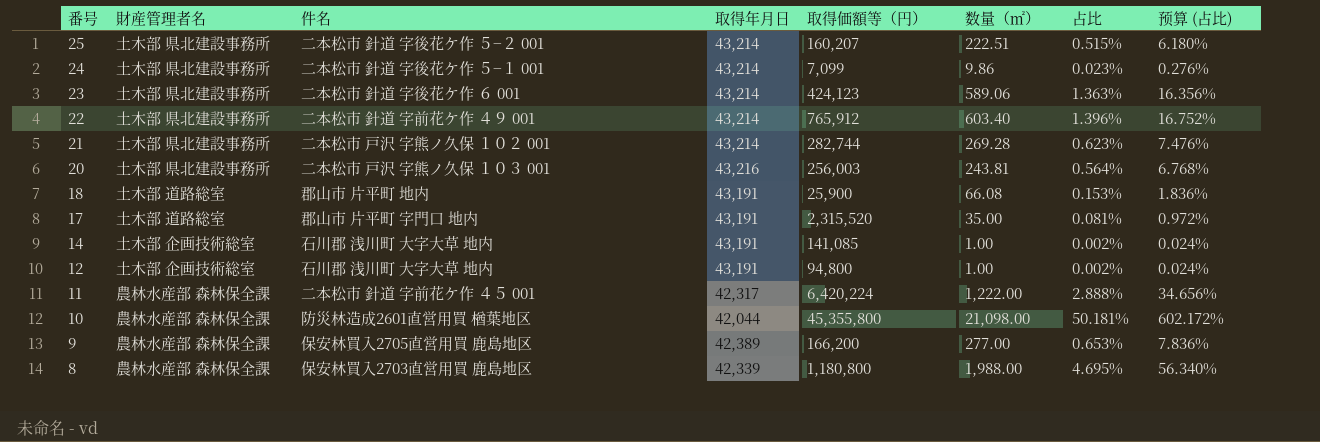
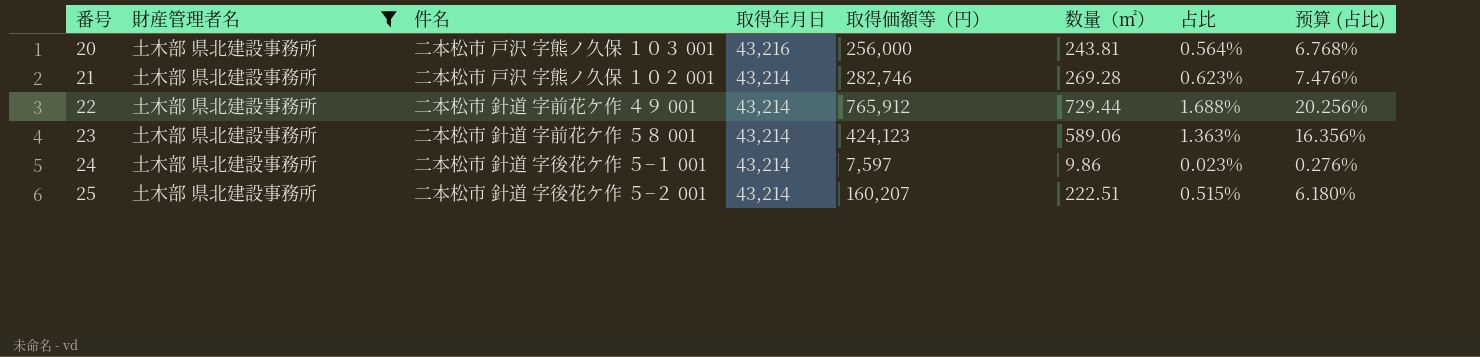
filter: none -> 財産管理者名 = 土木部 県北建設事務所
row order: 番号 descending -> 番号 ascending
20 | 取得価額等（円）: 256,003 -> 256,000
21 | 取得価額等（円）: 282,744 -> 282,746
22 | 数量（㎡）: 603.40 -> 729.44
22 | 占比: 1.396% -> 1.688%
22 | 预算 (占比): 16.752% -> 20.256%
23 | 件名: 二本松市 針道 字後花ケ作 ６ 001 -> 二本松市 針道 字前花ケ作 ５８ 001
24 | 取得価額等（円）: 7,099 -> 7,597

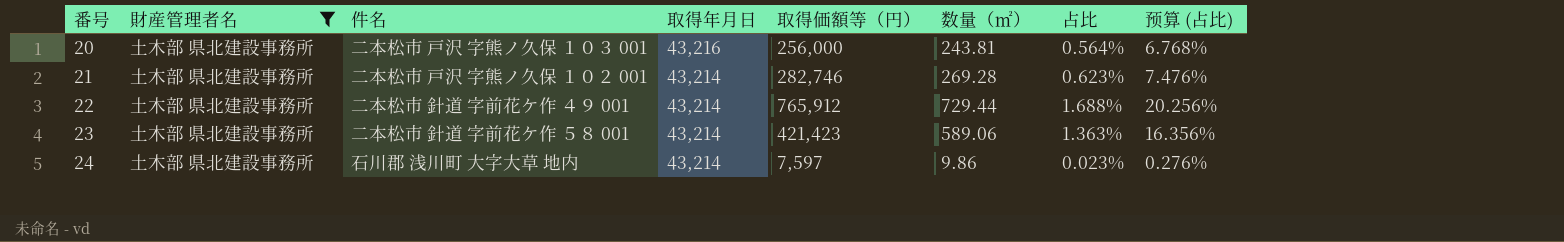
row 25: 土木部 県北建設事務所 | 二本松市 針道 字後花ケ作 ５−２ 001 | 43,214 | 160,207 | 222.51 | 0.515% | 6.180% -> none
23 | 取得価額等（円）: 424,123 -> 421,423
24 | 件名: 二本松市 針道 字後花ケ作 ５−１ 001 -> 石川郡 浅川町 大字大草 地内

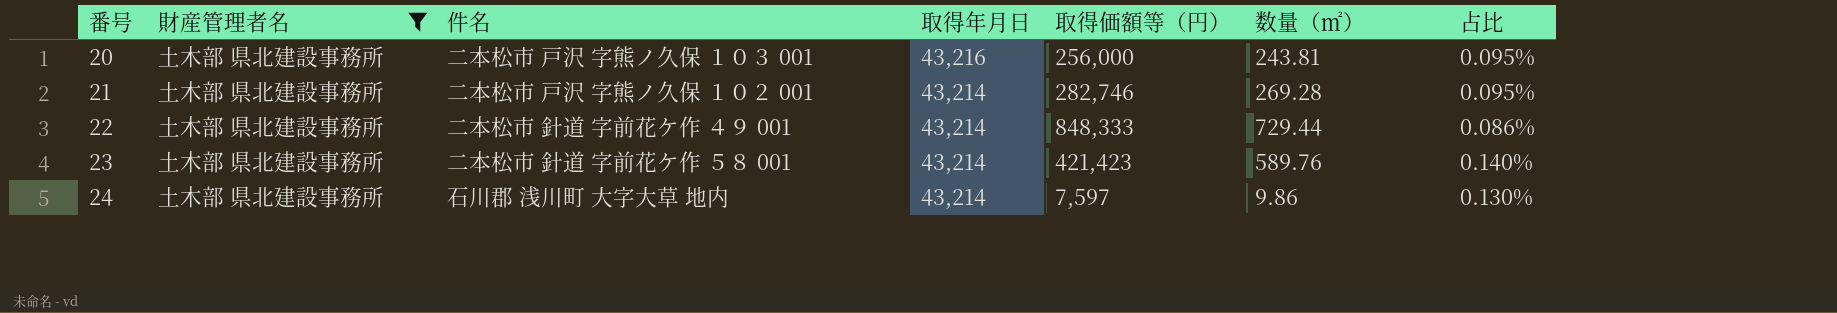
column 预算 (占比) | formula: [占比] * 12 -> none
column 占比 | formula: [数量（㎡）] / [取得年月日] -> [数量（㎡）] / [取得価額等（円）]
22 | 取得価額等（円）: 765,912 -> 848,333
23 | 数量（㎡）: 589.06 -> 589.76

